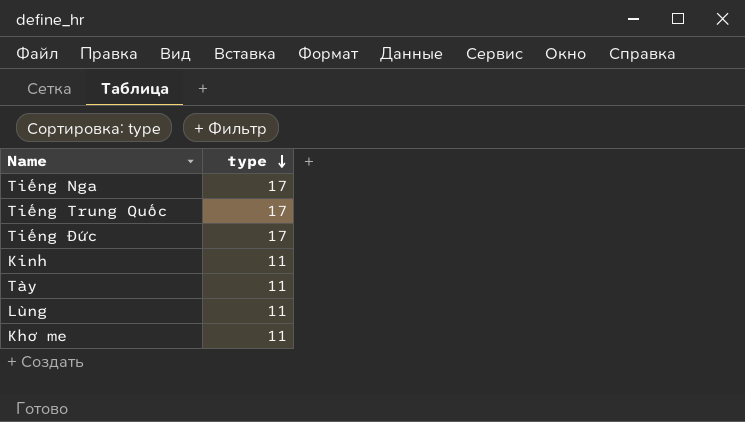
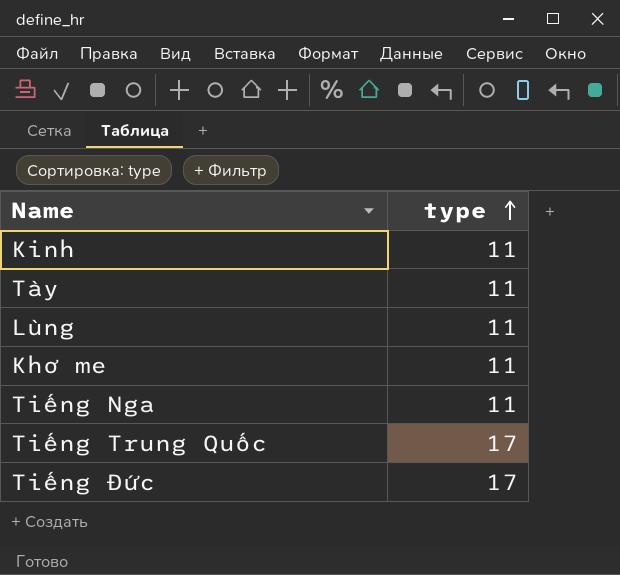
row order: type descending -> type ascending
Tiếng Nga | type: 17 -> 11

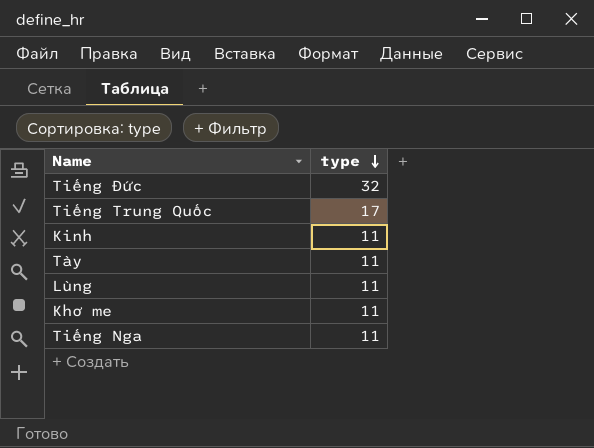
row order: type ascending -> type descending
Tiếng Đức | type: 17 -> 32

